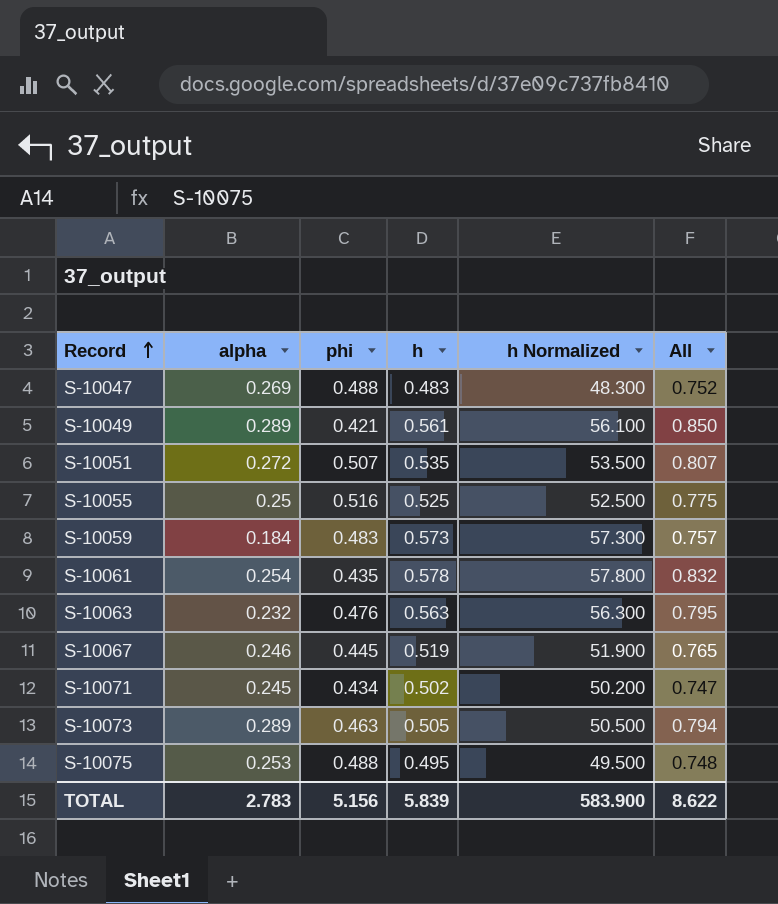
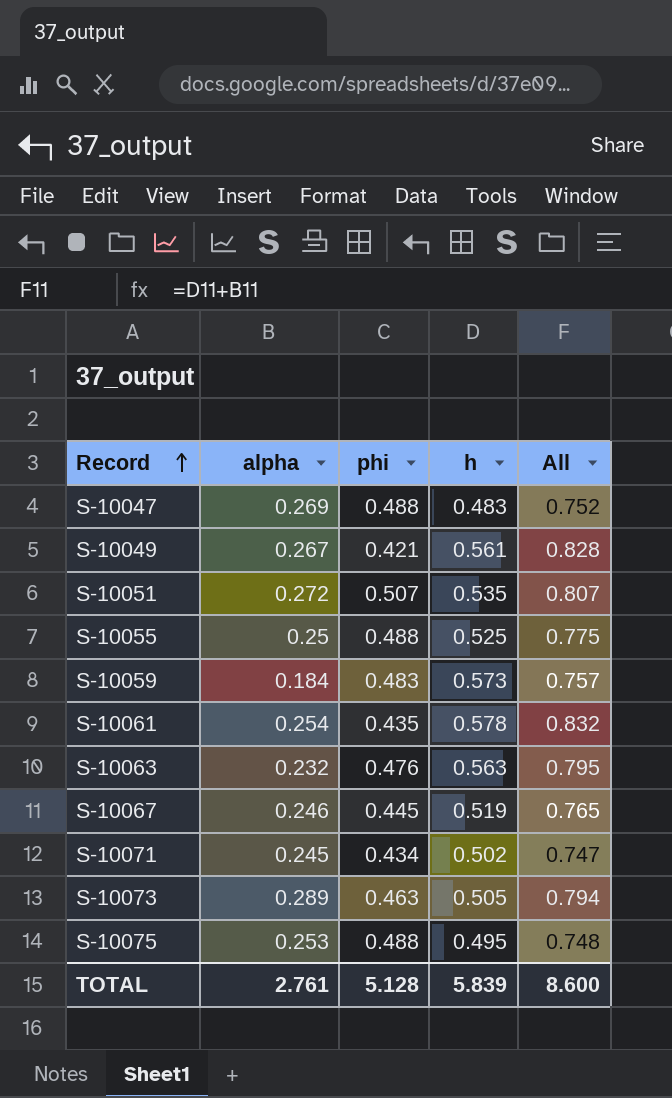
column h Normalized | formula: [h] * 100 -> none
S-10049 | alpha: 0.289 -> 0.267
S-10049 | All: 0.850 -> 0.828
S-10055 | phi: 0.516 -> 0.488
TOTAL | alpha: 2.783 -> 2.761
TOTAL | phi: 5.156 -> 5.128
TOTAL | All: 8.622 -> 8.600

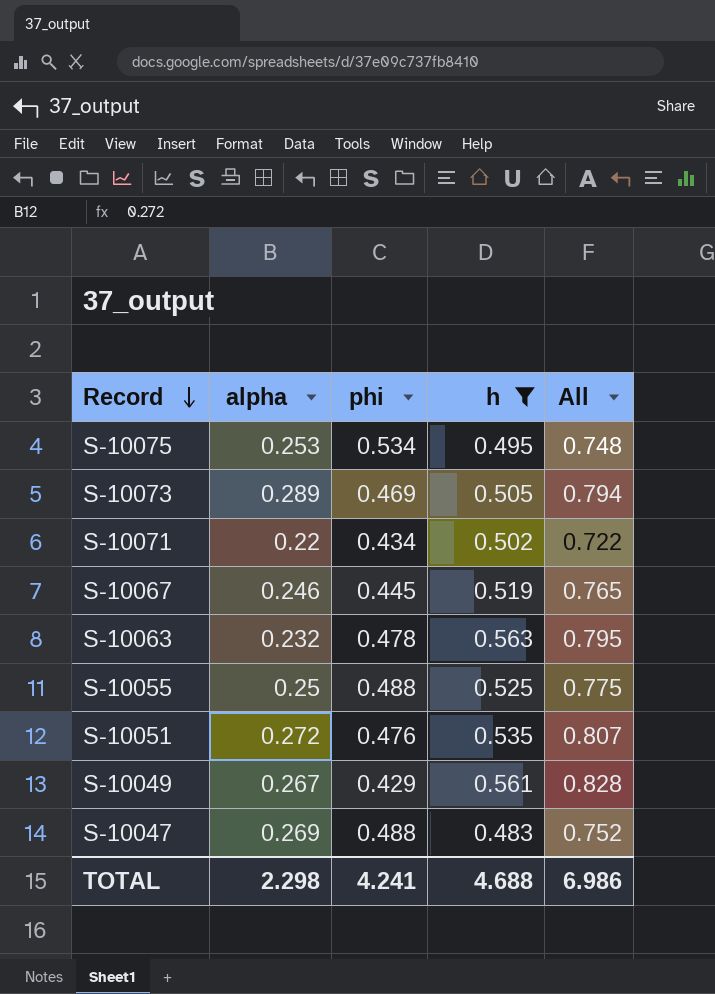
filter: none -> h <= 0.563
row order: Record ascending -> Record descending
S-10075 | phi: 0.488 -> 0.534
S-10073 | phi: 0.463 -> 0.469
S-10071 | alpha: 0.245 -> 0.22
S-10071 | All: 0.747 -> 0.722
S-10063 | phi: 0.476 -> 0.478
S-10051 | phi: 0.507 -> 0.476
S-10049 | phi: 0.421 -> 0.429
TOTAL | alpha: 2.761 -> 2.298
TOTAL | phi: 5.128 -> 4.241
TOTAL | h: 5.839 -> 4.688
TOTAL | All: 8.600 -> 6.986

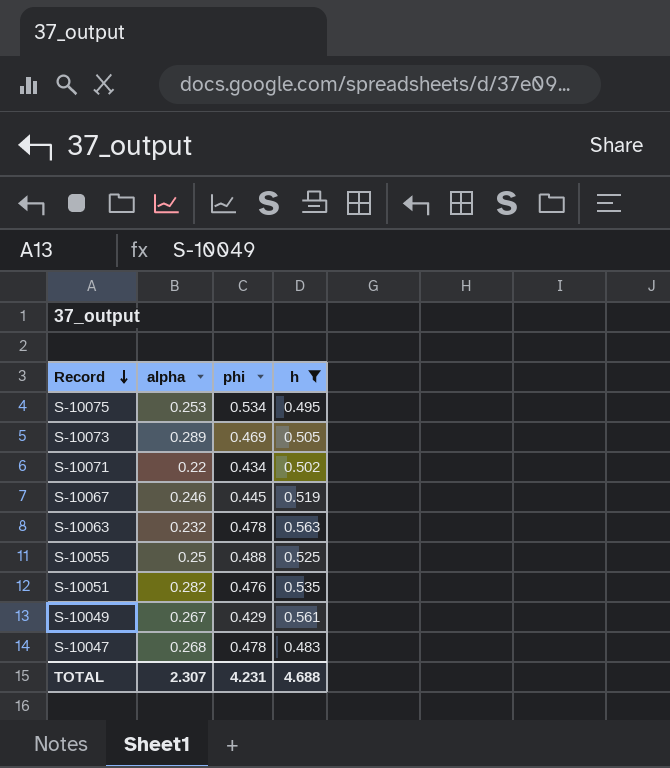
column All | formula: [alpha] + [h] -> none
S-10051 | alpha: 0.272 -> 0.282
S-10047 | alpha: 0.269 -> 0.268
S-10047 | phi: 0.488 -> 0.478
TOTAL | alpha: 2.298 -> 2.307
TOTAL | phi: 4.241 -> 4.231

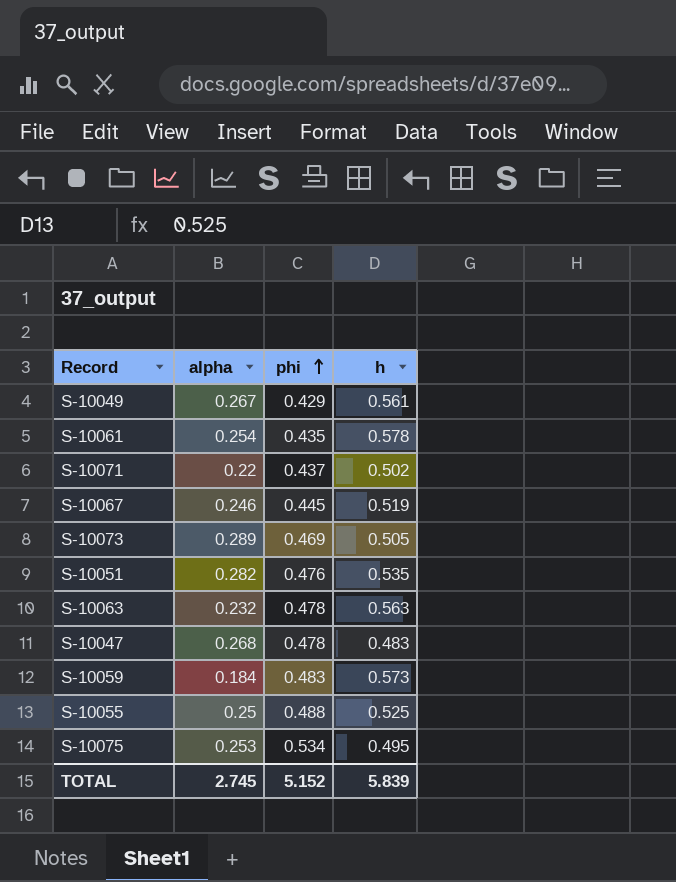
filter: h <= 0.563 -> none
row order: Record descending -> phi ascending
S-10071 | phi: 0.434 -> 0.437
TOTAL | alpha: 2.307 -> 2.745
TOTAL | phi: 4.231 -> 5.152
TOTAL | h: 4.688 -> 5.839

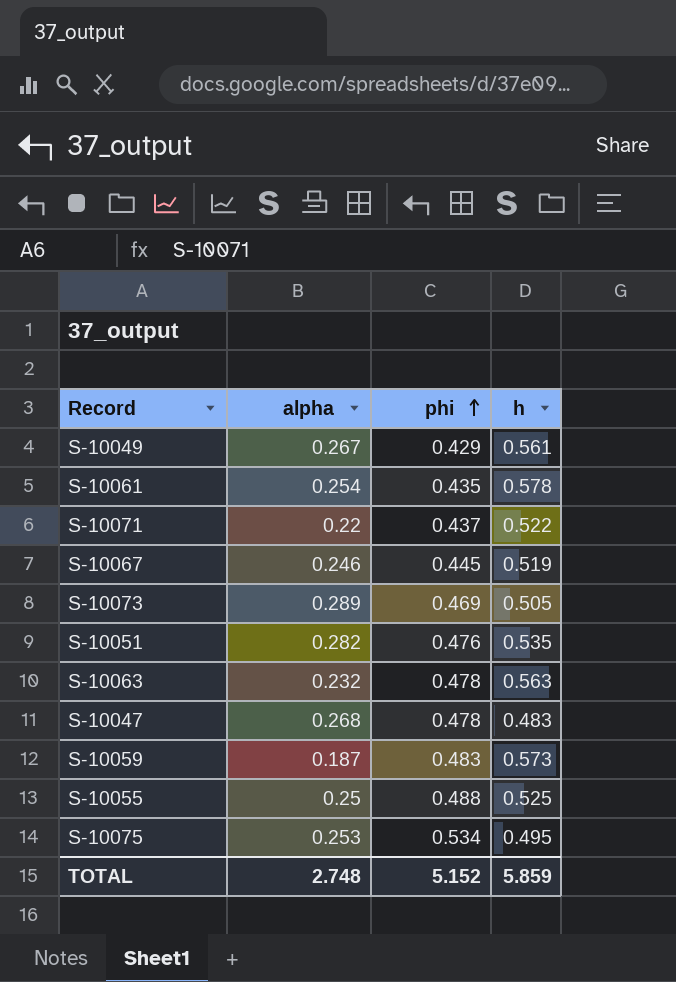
S-10071 | h: 0.502 -> 0.522
S-10059 | alpha: 0.184 -> 0.187
TOTAL | alpha: 2.745 -> 2.748
TOTAL | h: 5.839 -> 5.859

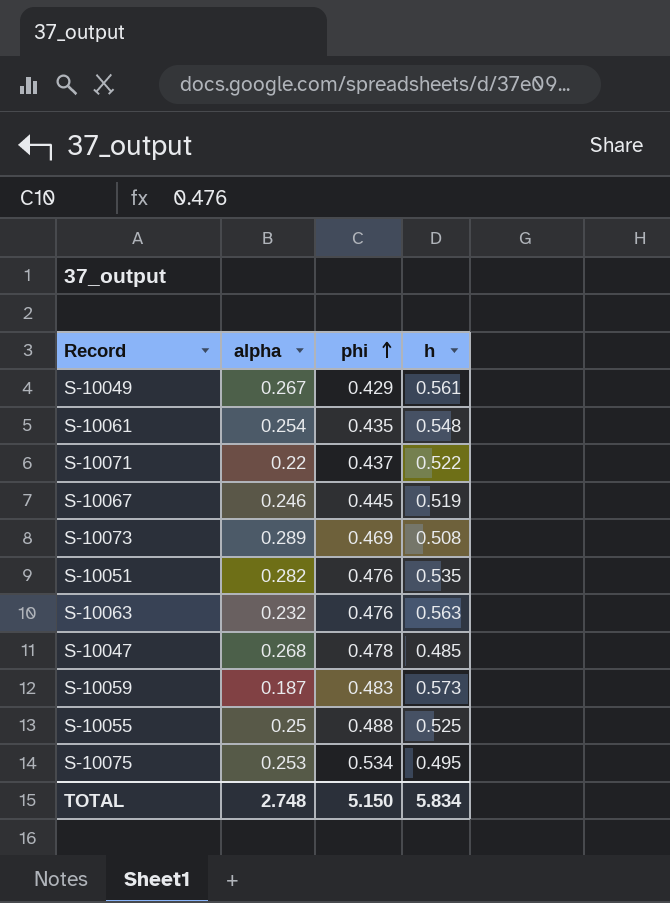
S-10061 | h: 0.578 -> 0.548
S-10073 | h: 0.505 -> 0.508
S-10063 | phi: 0.478 -> 0.476
S-10047 | h: 0.483 -> 0.485
TOTAL | phi: 5.152 -> 5.150
TOTAL | h: 5.859 -> 5.834

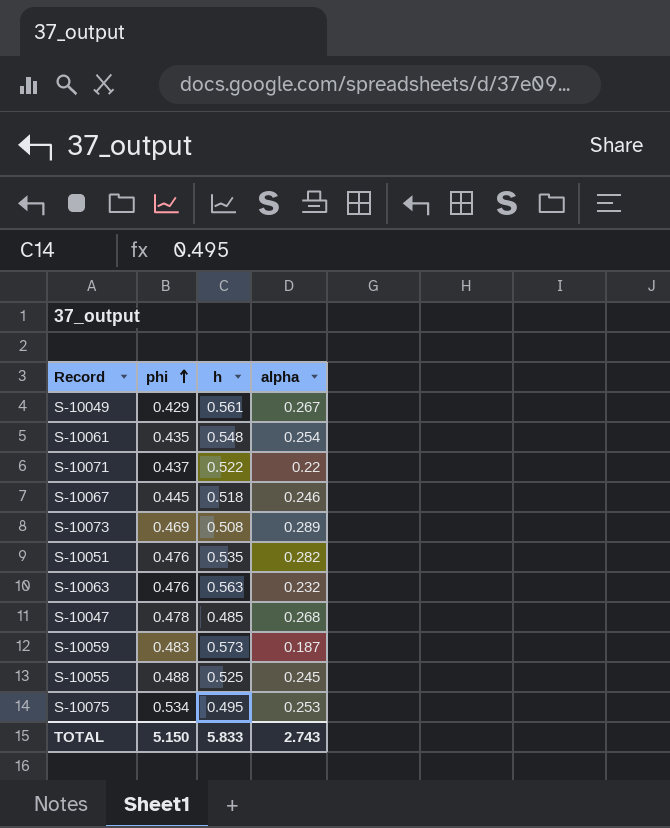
column alpha | position: 2 -> 4
S-10067 | h: 0.519 -> 0.518
S-10055 | alpha: 0.25 -> 0.245
TOTAL | h: 5.834 -> 5.833
TOTAL | alpha: 2.748 -> 2.743

